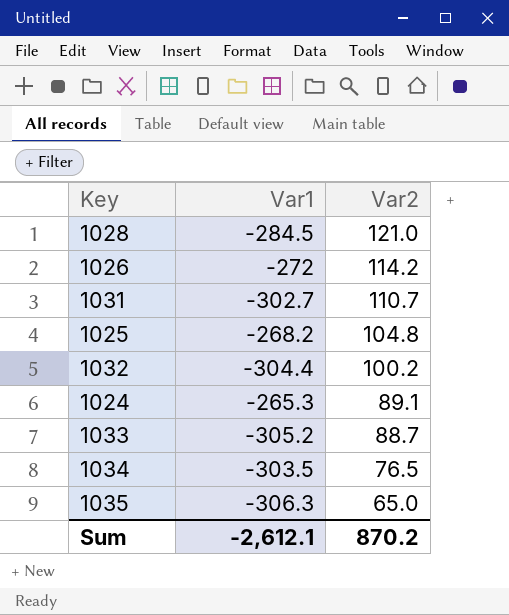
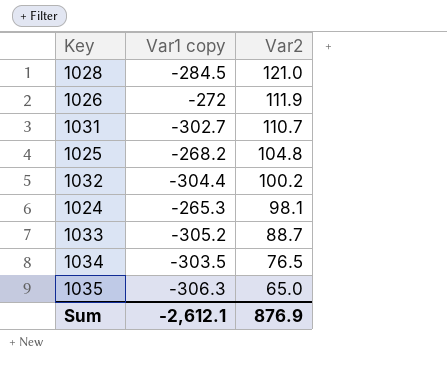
column name: Var1 -> Var1 copy
1026 | Var2: 114.2 -> 111.9
1024 | Var2: 89.1 -> 98.1
Sum | Var2: 870.2 -> 876.9

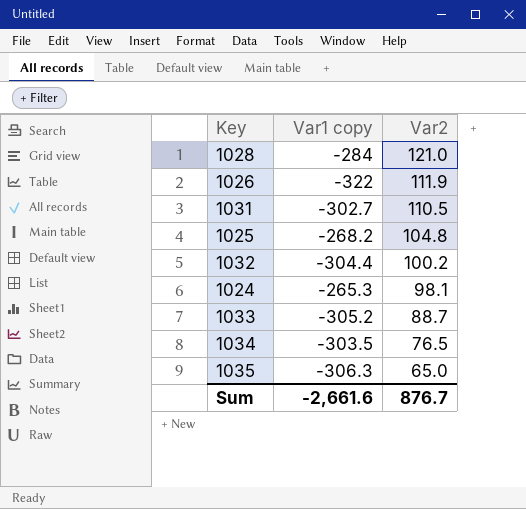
1028 | Var1 copy: -284.5 -> -284
1026 | Var1 copy: -272 -> -322
1031 | Var2: 110.7 -> 110.5
Sum | Var1 copy: -2,612.1 -> -2,661.6
Sum | Var2: 876.9 -> 876.7

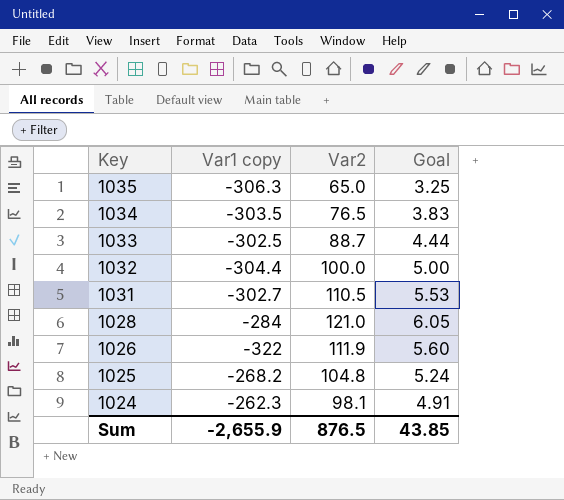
row order: Var2 descending -> Key descending
column Goal | formula: none -> [Var2] * 0.05
1033 | Var1 copy: -305.2 -> -302.5
1032 | Var2: 100.2 -> 100.0
1024 | Var1 copy: -265.3 -> -262.3
Sum | Var1 copy: -2,661.6 -> -2,655.9
Sum | Var2: 876.7 -> 876.5

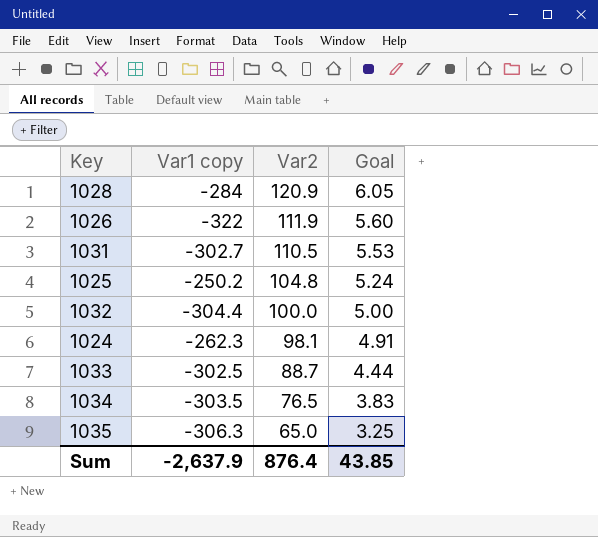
row order: Key descending -> Var2 descending
1028 | Var2: 121.0 -> 120.9
1025 | Var1 copy: -268.2 -> -250.2
Sum | Var1 copy: -2,655.9 -> -2,637.9
Sum | Var2: 876.5 -> 876.4

